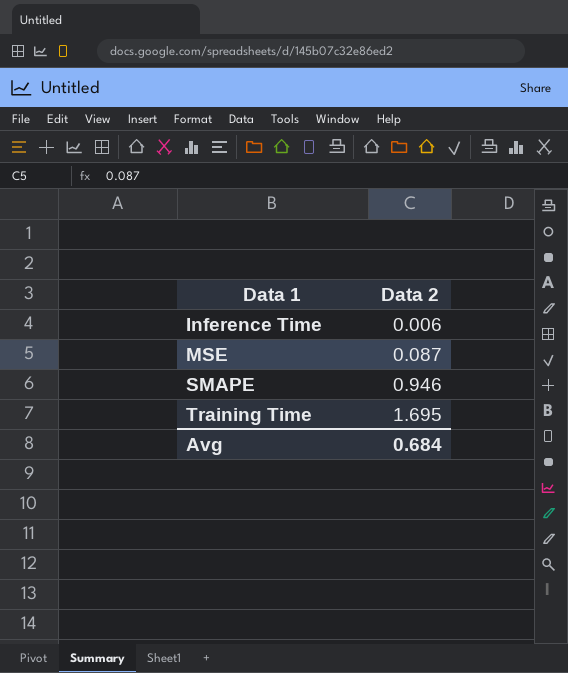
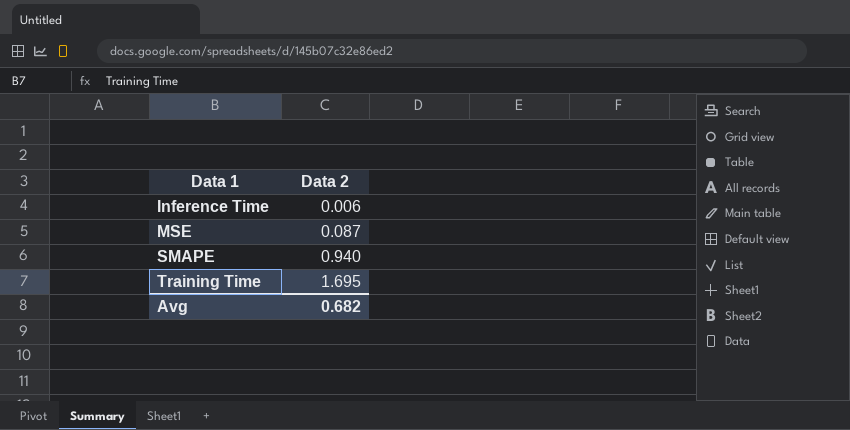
SMAPE | Data 2: 0.946 -> 0.940
Avg | Data 2: 0.684 -> 0.682

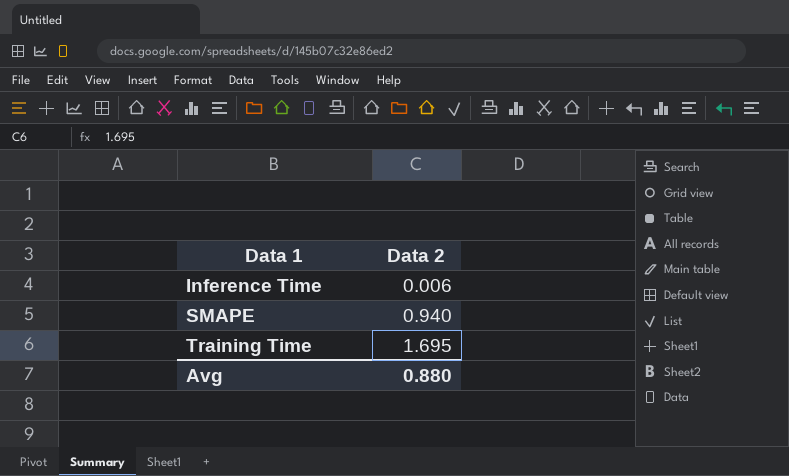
row MSE: 0.087 -> none
Avg | Data 2: 0.682 -> 0.880

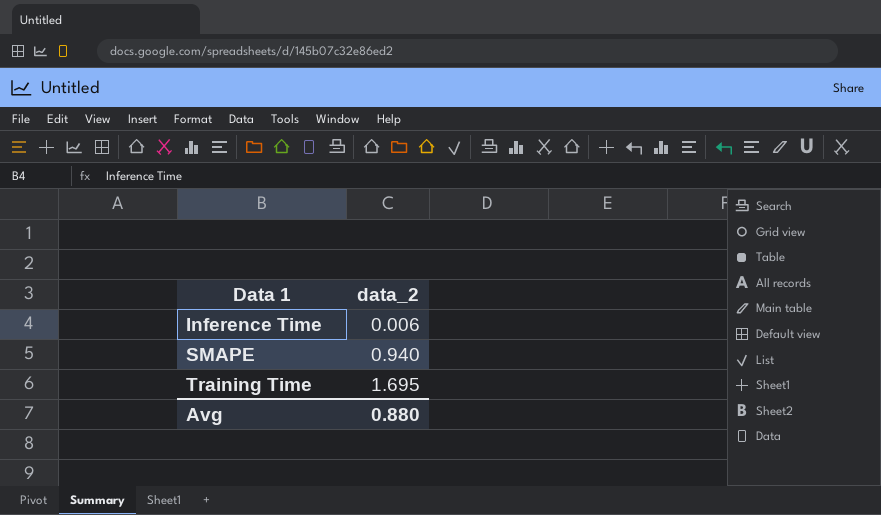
column name: Data 2 -> data_2

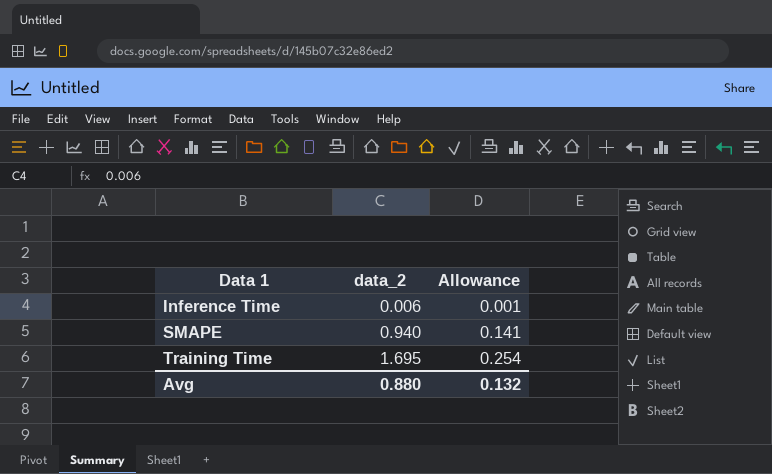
column Allowance | formula: none -> [data_2] * 0.15

